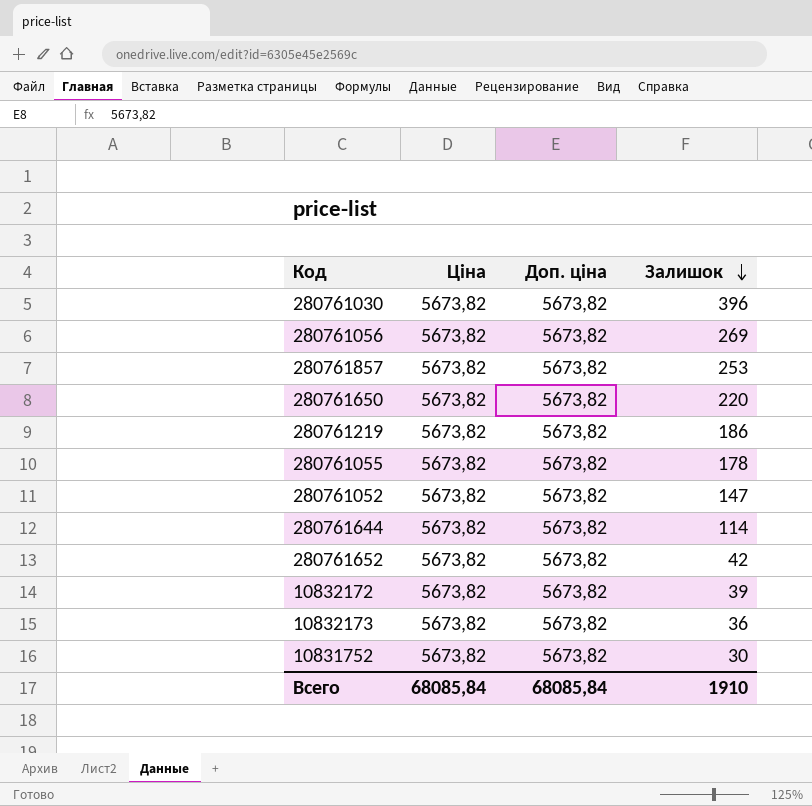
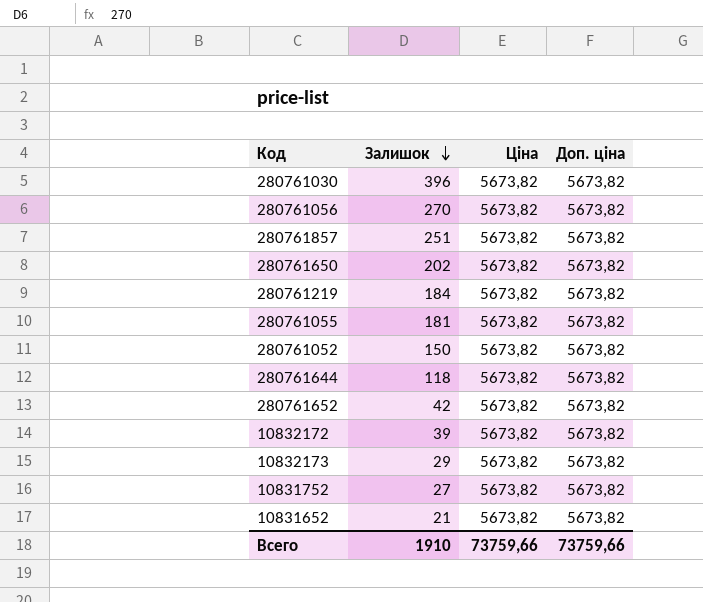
column Залишок | position: 4 -> 2
280761056 | Залишок: 269 -> 270
280761857 | Залишок: 253 -> 251
280761650 | Залишок: 220 -> 202
280761219 | Залишок: 186 -> 184
280761055 | Залишок: 178 -> 181
280761052 | Залишок: 147 -> 150
280761644 | Залишок: 114 -> 118
10832173 | Залишок: 36 -> 29
10831752 | Залишок: 30 -> 27
row 10831652: none -> 21 | 5673,82 | 5673,82
Всего | Ціна: 68085,84 -> 73759,66
Всего | Доп. ціна: 68085,84 -> 73759,66

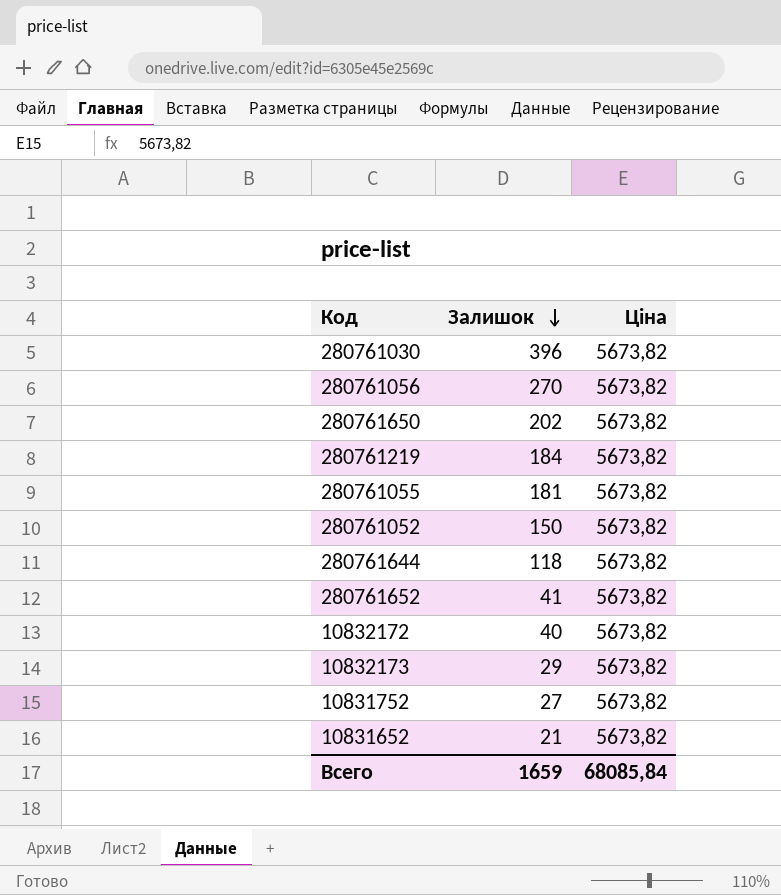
column Доп. ціна | position: 4 -> none
row 280761857: 251 | 5673,82 | 5673,82 -> none
280761652 | Залишок: 42 -> 41
10832172 | Залишок: 39 -> 40
Всего | Залишок: 1910 -> 1659
Всего | Ціна: 73759,66 -> 68085,84

